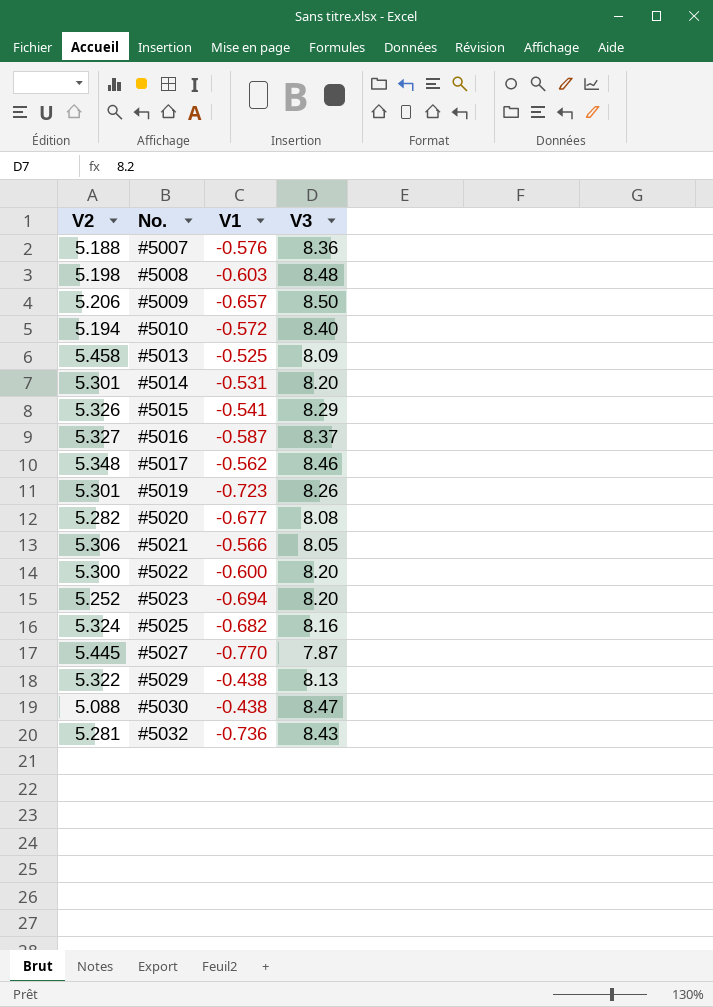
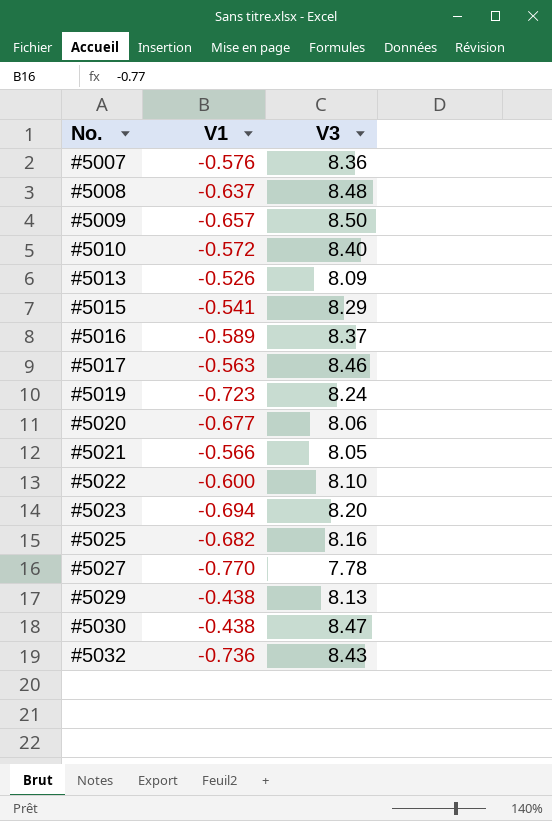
column V2 | position: 1 -> none
row #5014: 5.301 | -0.531 | 8.20 -> none
#5008 | V1: -0.603 -> -0.637
#5013 | V1: -0.525 -> -0.526
#5016 | V1: -0.587 -> -0.589
#5017 | V1: -0.562 -> -0.563
#5019 | V3: 8.26 -> 8.24
#5020 | V3: 8.08 -> 8.06
#5022 | V3: 8.20 -> 8.10
#5027 | V3: 7.87 -> 7.78

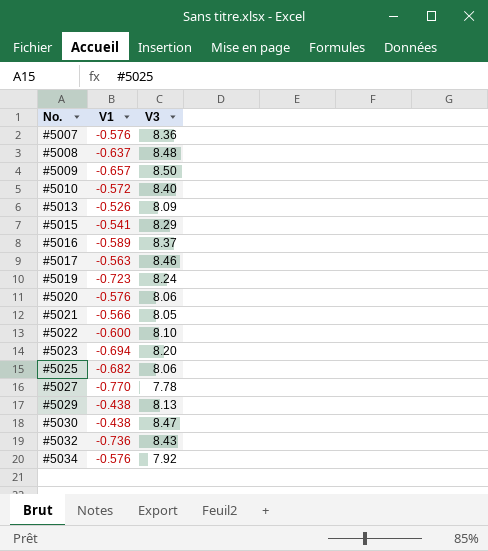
#5020 | V1: -0.677 -> -0.576
#5025 | V3: 8.16 -> 8.06
row #5034: none -> -0.576 | 7.92

